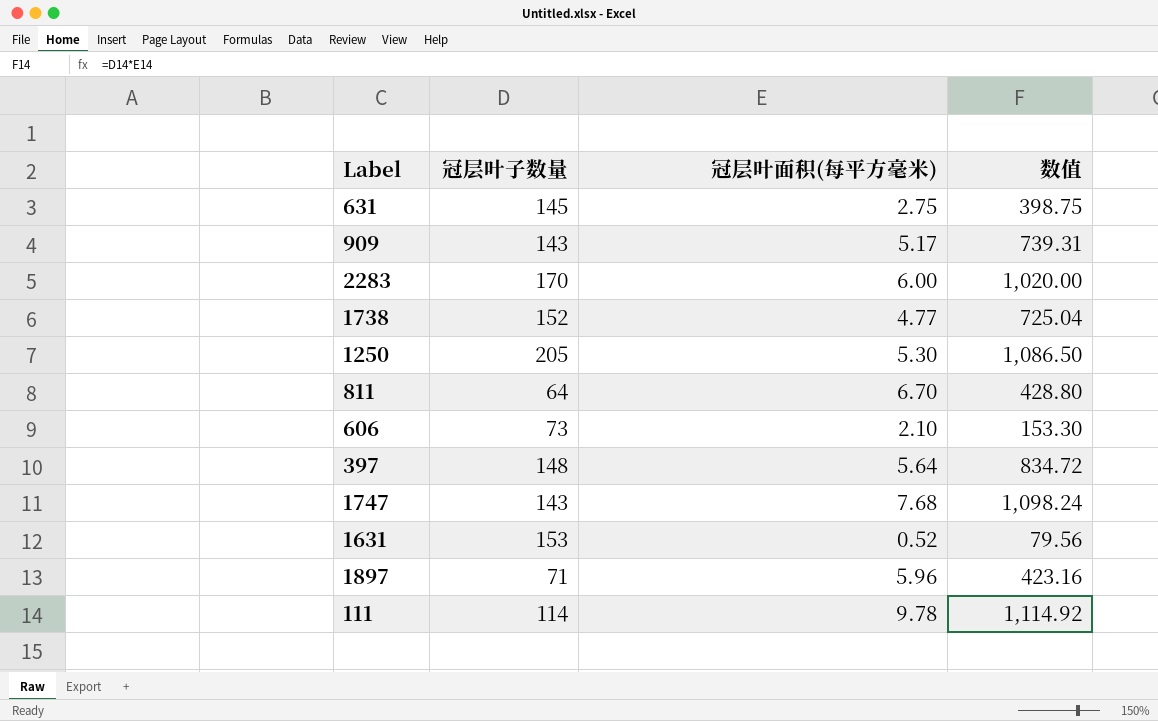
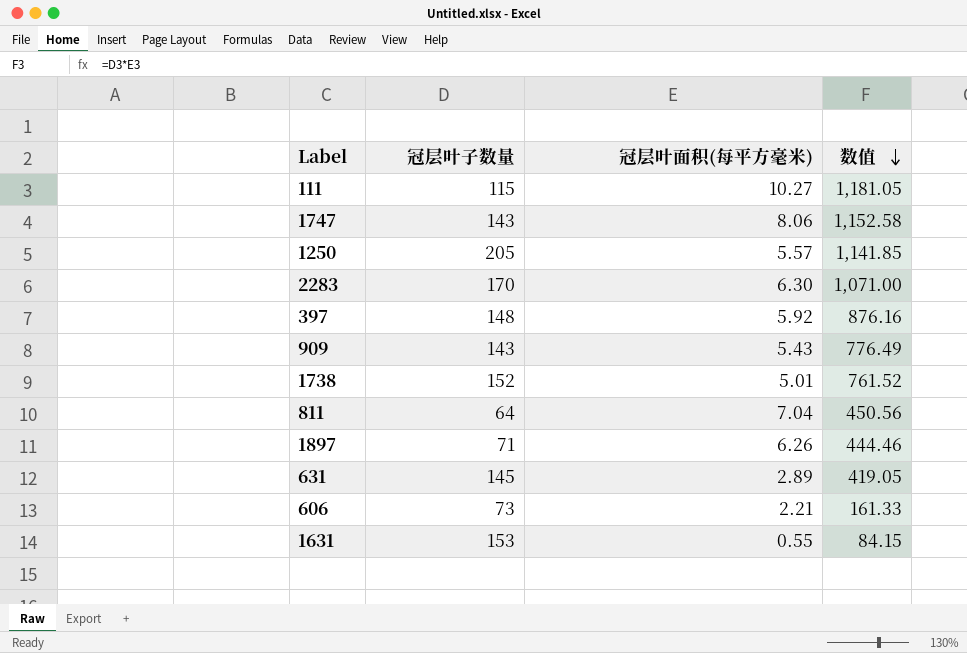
row order: none -> 数值 descending
111 | 冠层叶子数量: 114 -> 115
111 | 冠层叶面积(每平方毫米): 9.78 -> 10.27
111 | 数值: 1,114.92 -> 1,181.05
1747 | 冠层叶面积(每平方毫米): 7.68 -> 8.06
1747 | 数值: 1,098.24 -> 1,152.58
1250 | 冠层叶面积(每平方毫米): 5.30 -> 5.57
1250 | 数值: 1,086.50 -> 1,141.85
2283 | 冠层叶面积(每平方毫米): 6.00 -> 6.30
2283 | 数值: 1,020.00 -> 1,071.00
397 | 冠层叶面积(每平方毫米): 5.64 -> 5.92
397 | 数值: 834.72 -> 876.16
909 | 冠层叶面积(每平方毫米): 5.17 -> 5.43
909 | 数值: 739.31 -> 776.49
1738 | 冠层叶面积(每平方毫米): 4.77 -> 5.01
1738 | 数值: 725.04 -> 761.52
811 | 冠层叶面积(每平方毫米): 6.70 -> 7.04
811 | 数值: 428.80 -> 450.56
1897 | 冠层叶面积(每平方毫米): 5.96 -> 6.26
1897 | 数值: 423.16 -> 444.46
631 | 冠层叶面积(每平方毫米): 2.75 -> 2.89
631 | 数值: 398.75 -> 419.05
606 | 冠层叶面积(每平方毫米): 2.10 -> 2.21
606 | 数值: 153.30 -> 161.33
1631 | 冠层叶面积(每平方毫米): 0.52 -> 0.55
1631 | 数值: 79.56 -> 84.15

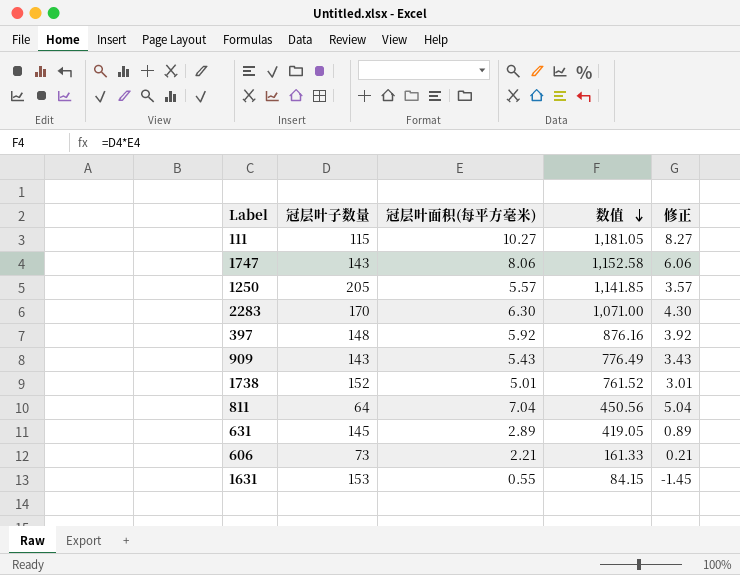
column 修正 | formula: none -> [冠层叶面积(每平方毫米)] - 2
row 1897: 71 | 6.26 | 444.46 -> none

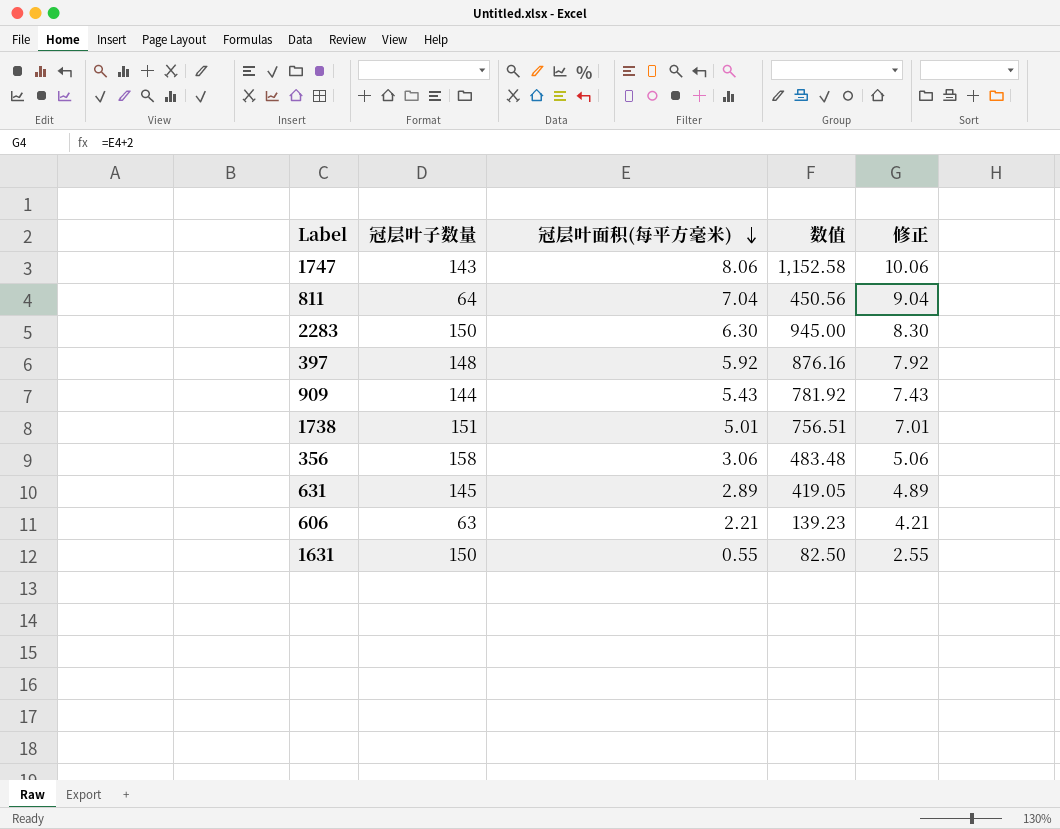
row order: 数值 descending -> 冠层叶面积(每平方毫米) descending
column 修正 | formula: [冠层叶面积(每平方毫米)] - 2 -> [冠层叶面积(每平方毫米)] + 2
row 111: 115 | 10.27 | 1,181.05 | 8.27 -> none
row 1250: 205 | 5.57 | 1,141.85 | 3.57 -> none
2283 | 冠层叶子数量: 170 -> 150
2283 | 数值: 1,071.00 -> 945.00
909 | 冠层叶子数量: 143 -> 144
909 | 数值: 776.49 -> 781.92
1738 | 冠层叶子数量: 152 -> 151
1738 | 数值: 761.52 -> 756.51
row 356: none -> 158 | 3.06 | 483.48 | 5.06
606 | 冠层叶子数量: 73 -> 63
606 | 数值: 161.33 -> 139.23
1631 | 冠层叶子数量: 153 -> 150
1631 | 数值: 84.15 -> 82.50

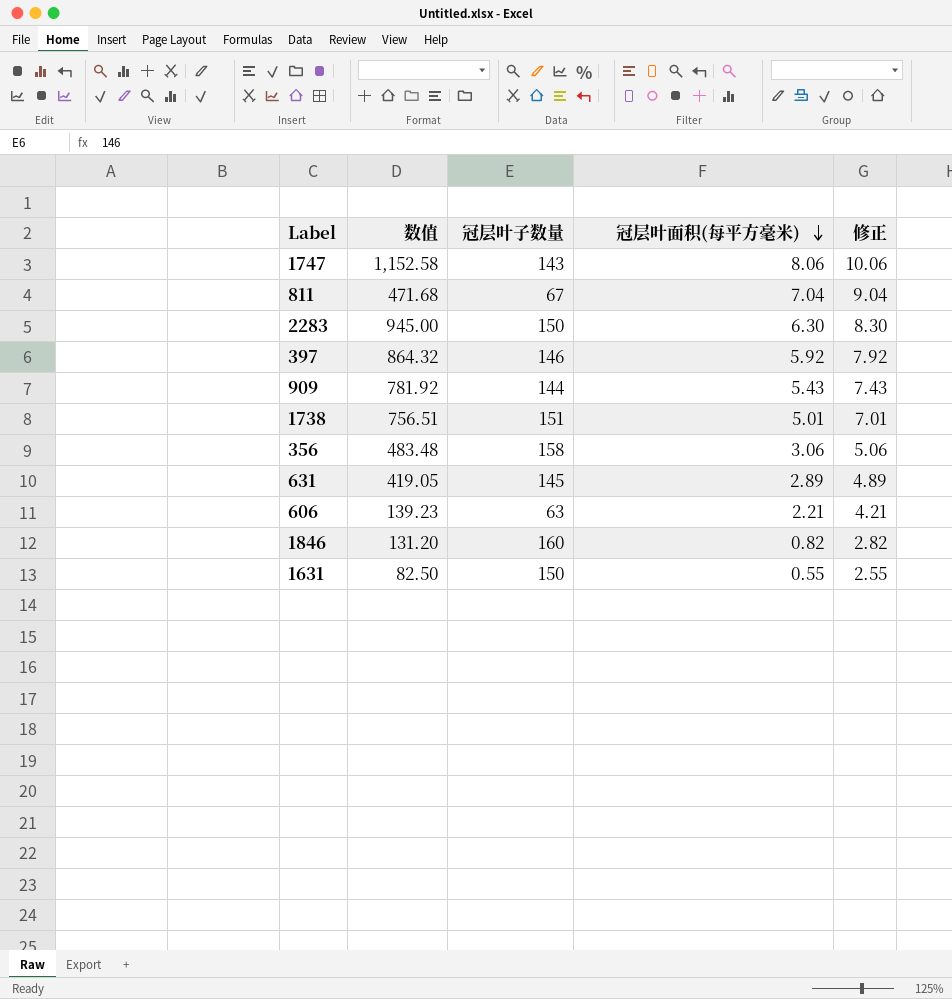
column 数值 | position: 4 -> 2
811 | 数值: 450.56 -> 471.68
811 | 冠层叶子数量: 64 -> 67
397 | 数值: 876.16 -> 864.32
397 | 冠层叶子数量: 148 -> 146
row 1846: none -> 131.20 | 160 | 0.82 | 2.82

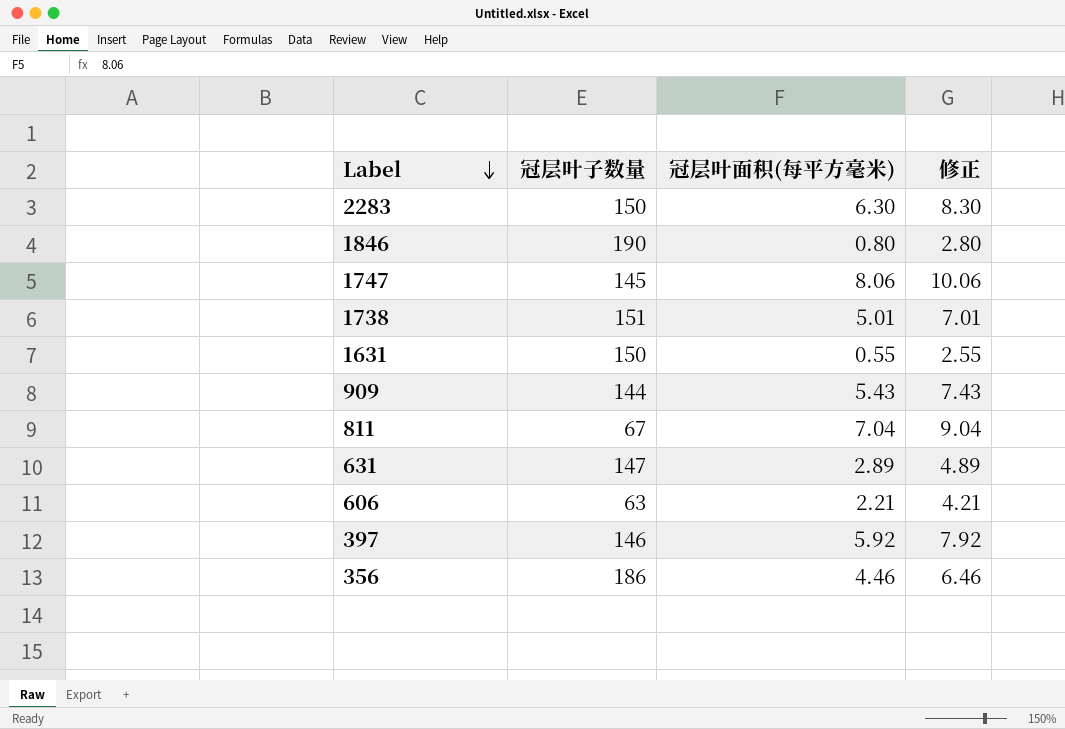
row order: 冠层叶面积(每平方毫米) descending -> Label descending
column 数值 | formula: [冠层叶子数量] * [冠层叶面积(每平方毫米)] -> none
1846 | 冠层叶子数量: 160 -> 190
1846 | 冠层叶面积(每平方毫米): 0.82 -> 0.80
1846 | 修正: 2.82 -> 2.80
1747 | 冠层叶子数量: 143 -> 145
631 | 冠层叶子数量: 145 -> 147
356 | 冠层叶子数量: 158 -> 186
356 | 冠层叶面积(每平方毫米): 3.06 -> 4.46
356 | 修正: 5.06 -> 6.46

